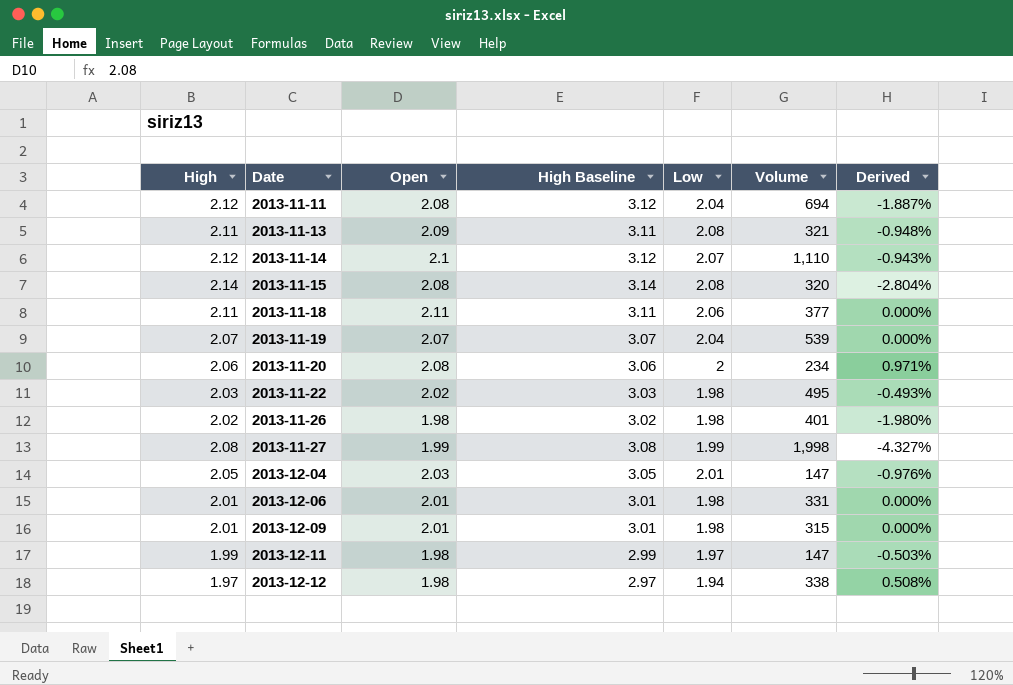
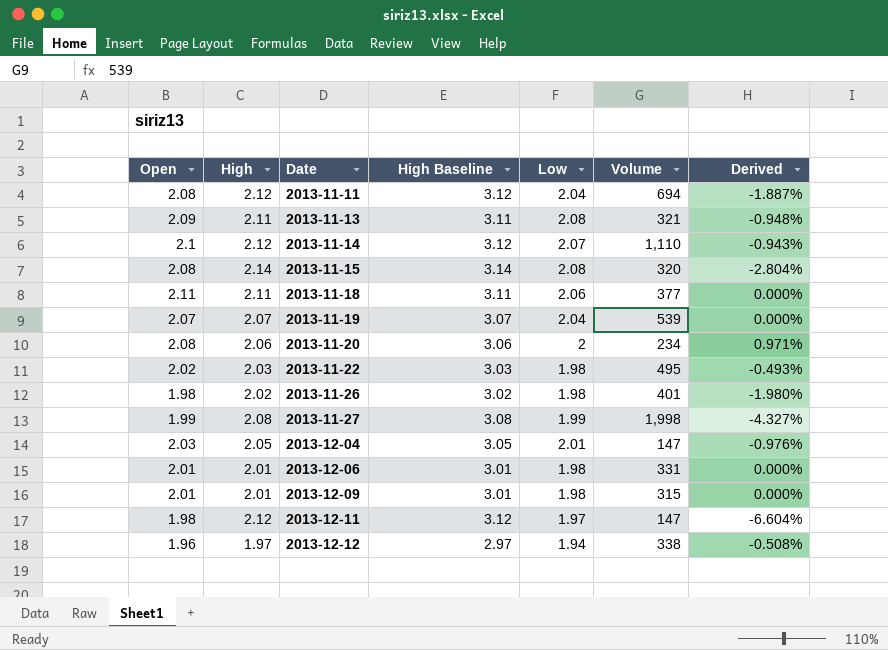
column Open | position: 3 -> 1
2013-12-11 | High: 1.99 -> 2.12
2013-12-11 | High Baseline: 2.99 -> 3.12
2013-12-11 | Derived: -0.503% -> -6.604%
2013-12-12 | Open: 1.98 -> 1.96
2013-12-12 | Derived: 0.508% -> -0.508%

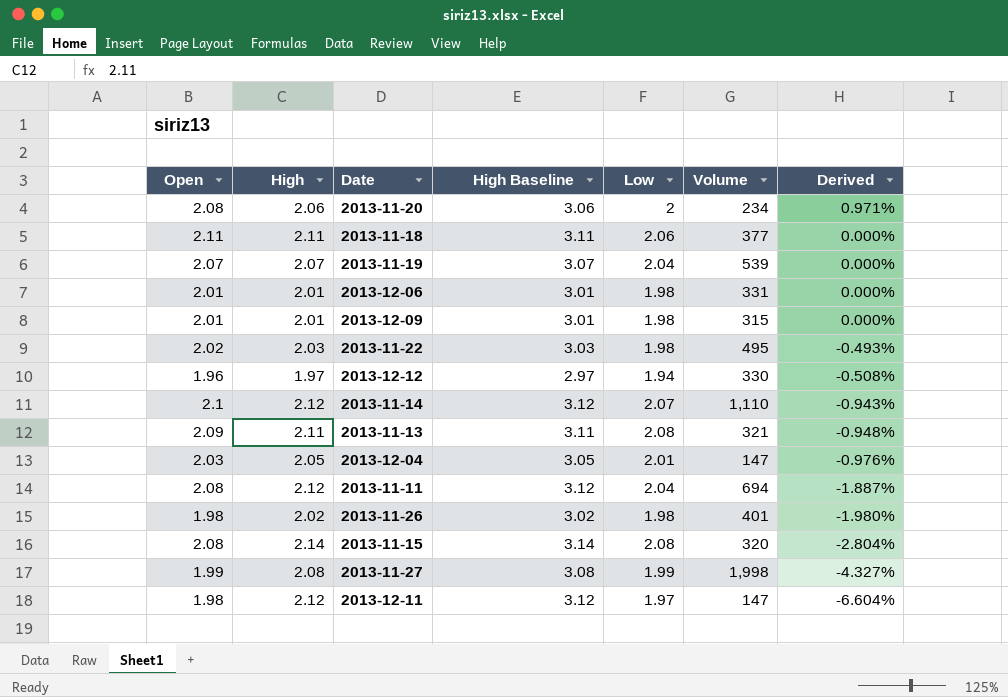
row order: Date ascending -> Derived descending
2013-12-12 | Volume: 338 -> 330

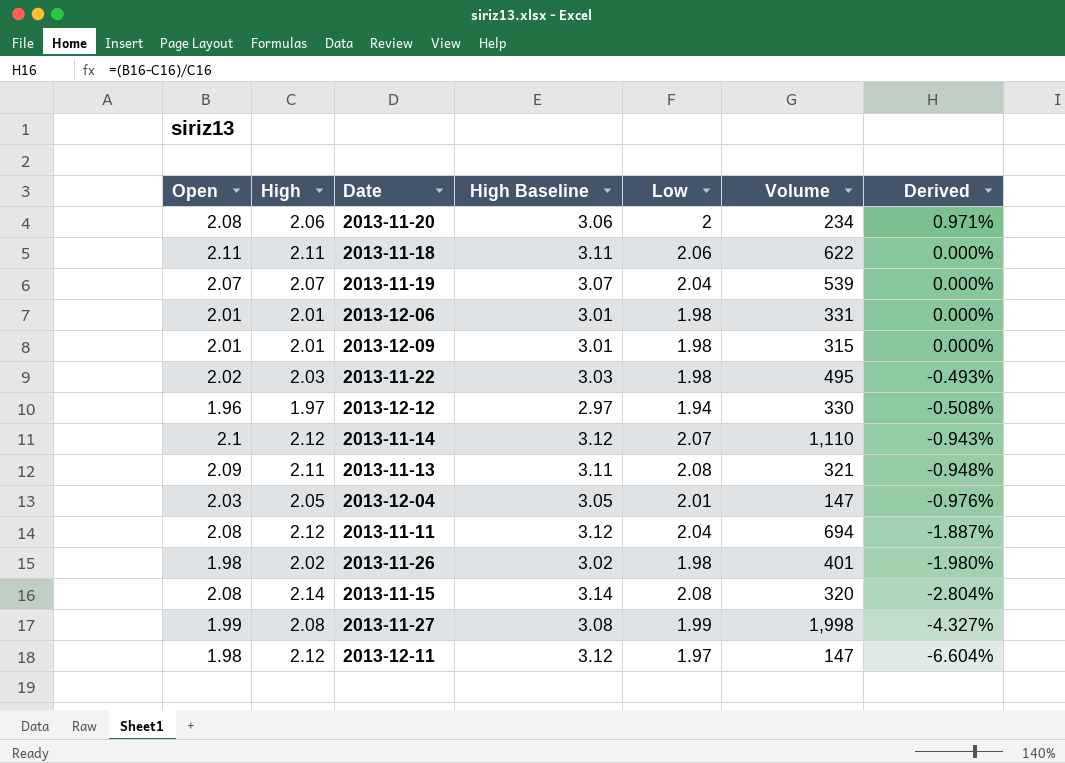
2013-11-18 | Volume: 377 -> 622

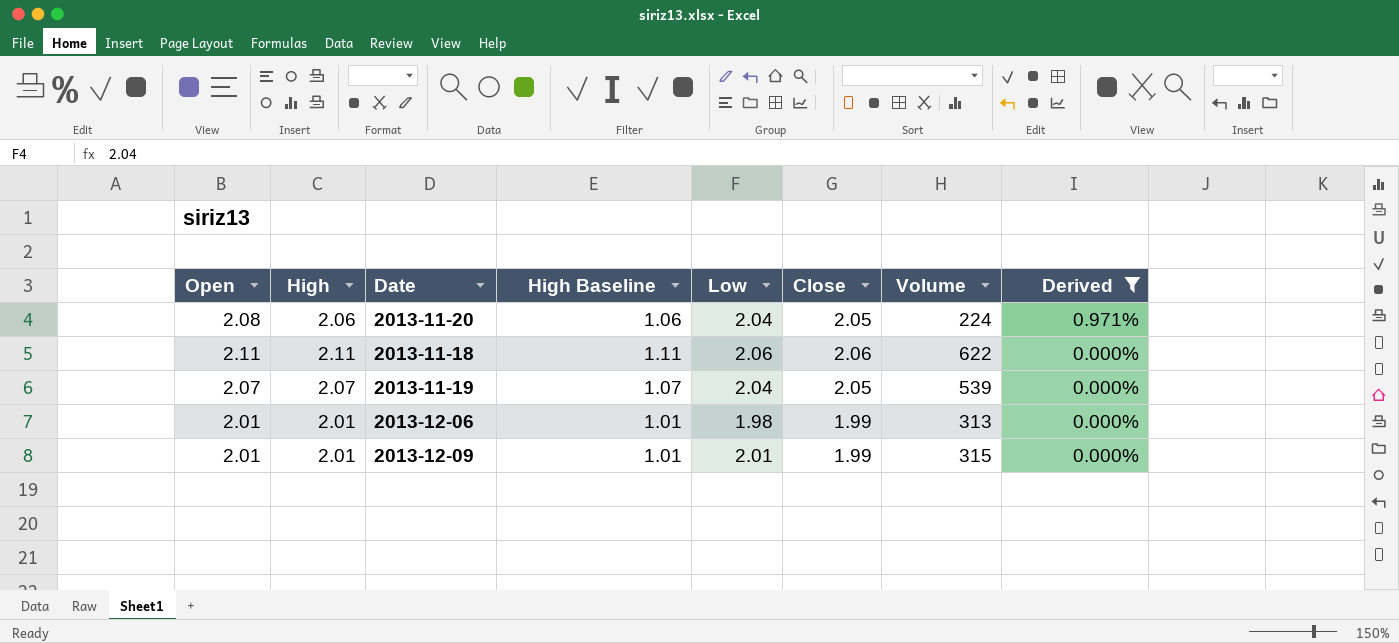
filter: none -> Derived >= 0.000%
column High Baseline | formula: [High] + 1 -> [High] - 1
column Close | position: none -> 6
2013-11-20 | Low: 2 -> 2.04
2013-11-20 | Volume: 234 -> 224
2013-12-06 | Volume: 331 -> 313
2013-12-09 | Low: 1.98 -> 2.01

